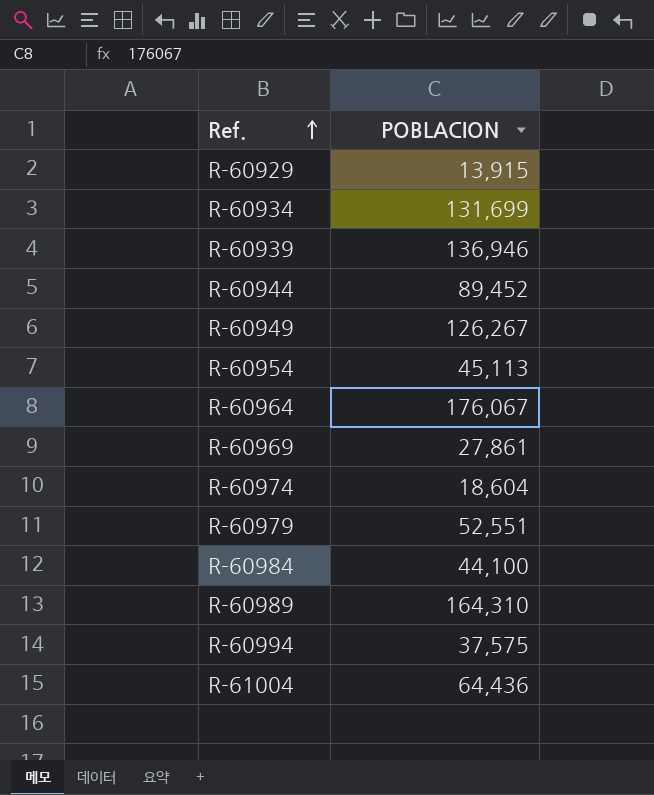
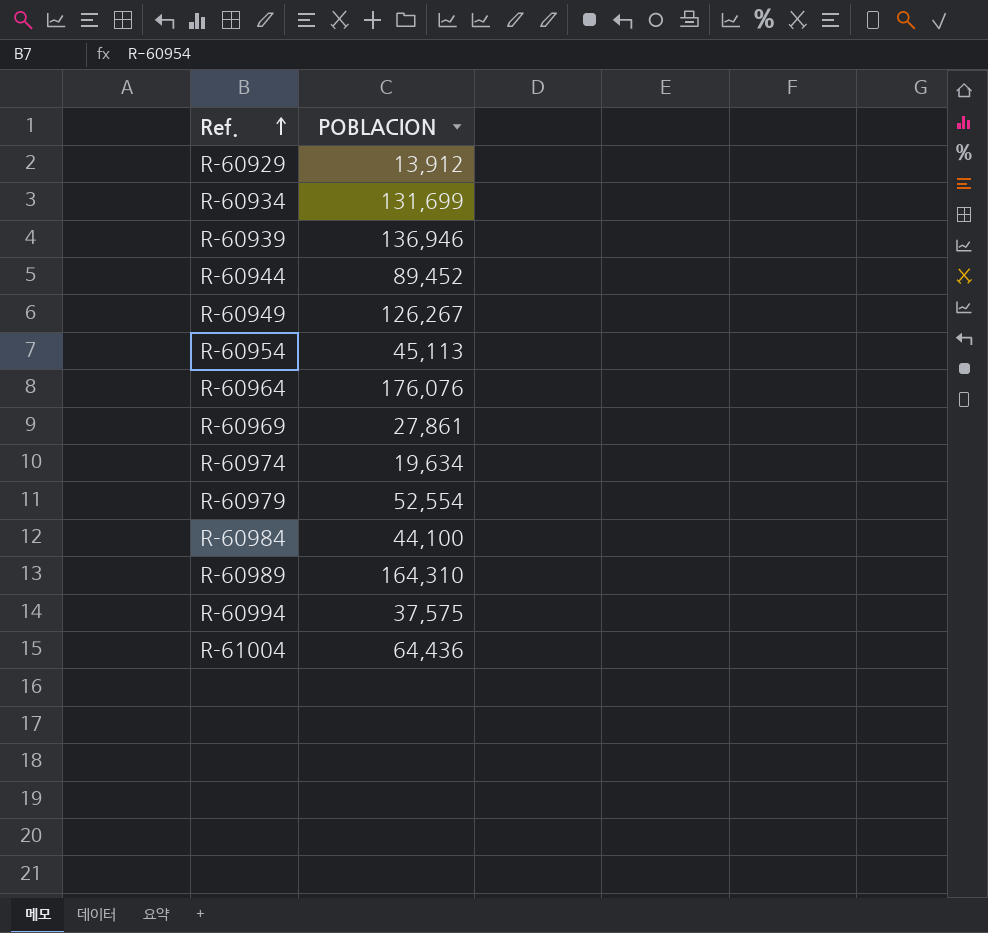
R-60929 | POBLACION: 13,915 -> 13,912
R-60964 | POBLACION: 176,067 -> 176,076
R-60974 | POBLACION: 18,604 -> 19,634
R-60979 | POBLACION: 52,551 -> 52,554

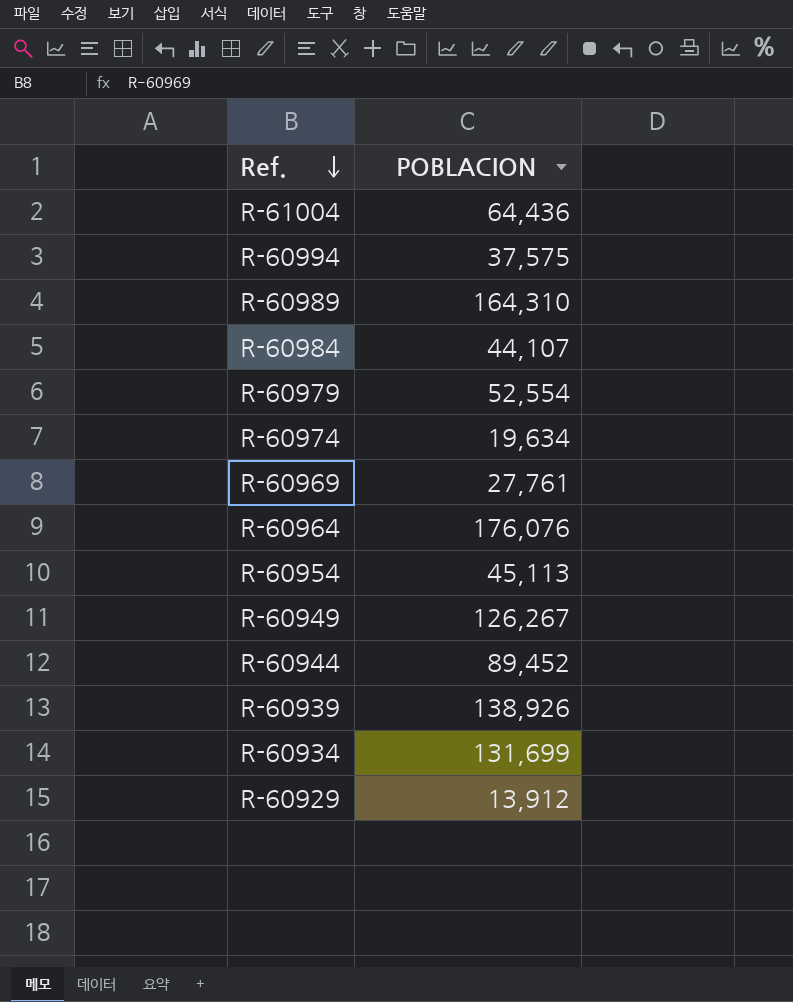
row order: Ref. ascending -> Ref. descending
R-60984 | POBLACION: 44,100 -> 44,107
R-60969 | POBLACION: 27,861 -> 27,761
R-60939 | POBLACION: 136,946 -> 138,926

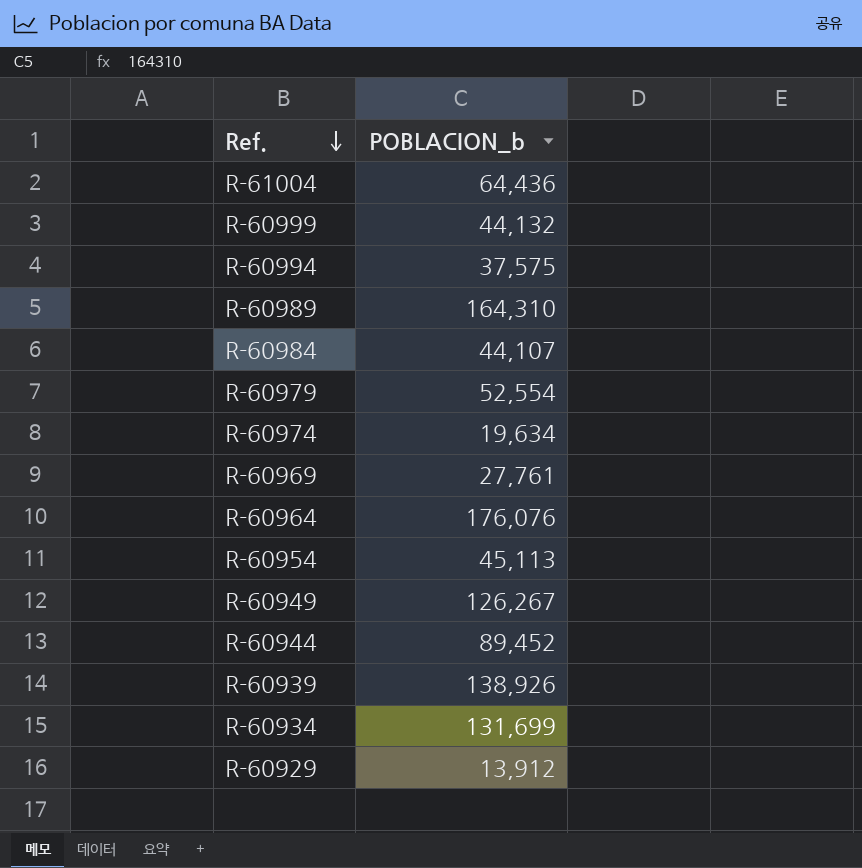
column name: POBLACION -> POBLACION_b
row R-60999: none -> 44,132

